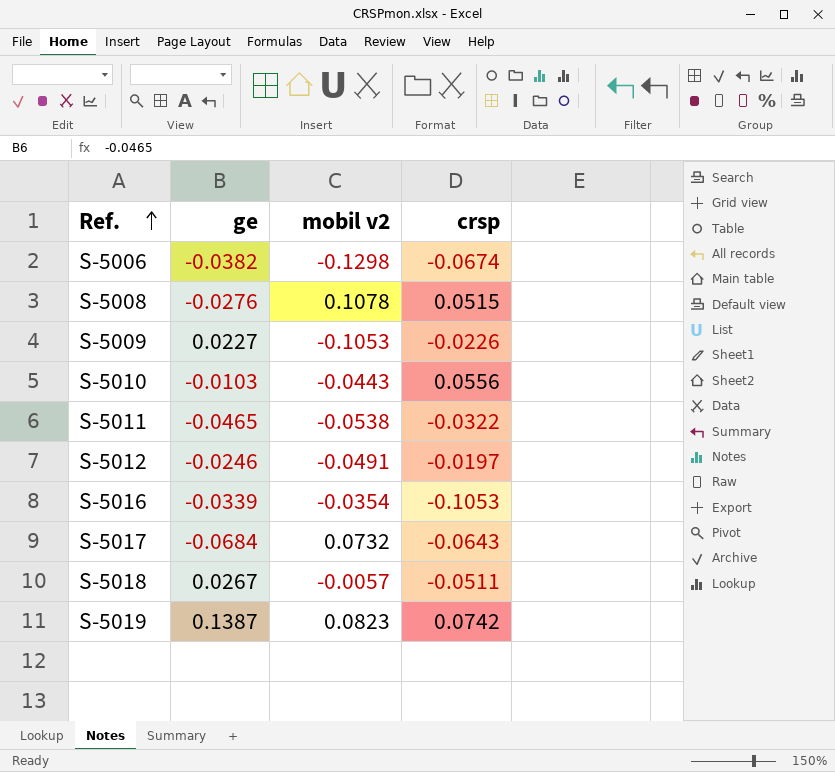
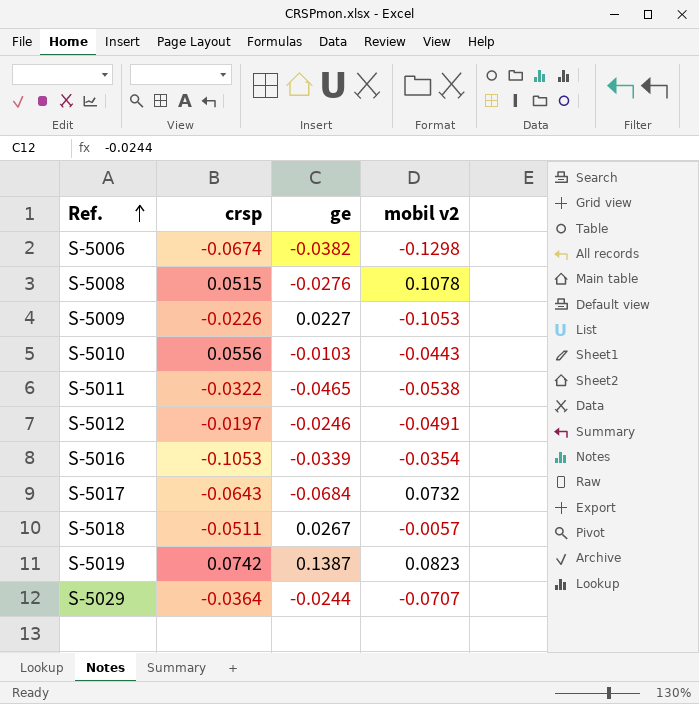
column crsp | position: 4 -> 2
row S-5029: none -> -0.0364 | -0.0244 | -0.0707

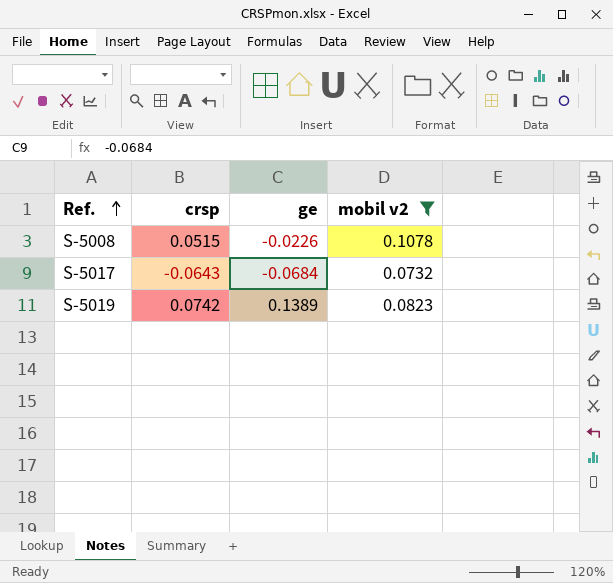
filter: none -> mobil v2 >= 0.0732
S-5008 | ge: -0.0276 -> -0.0226
S-5019 | ge: 0.1387 -> 0.1389

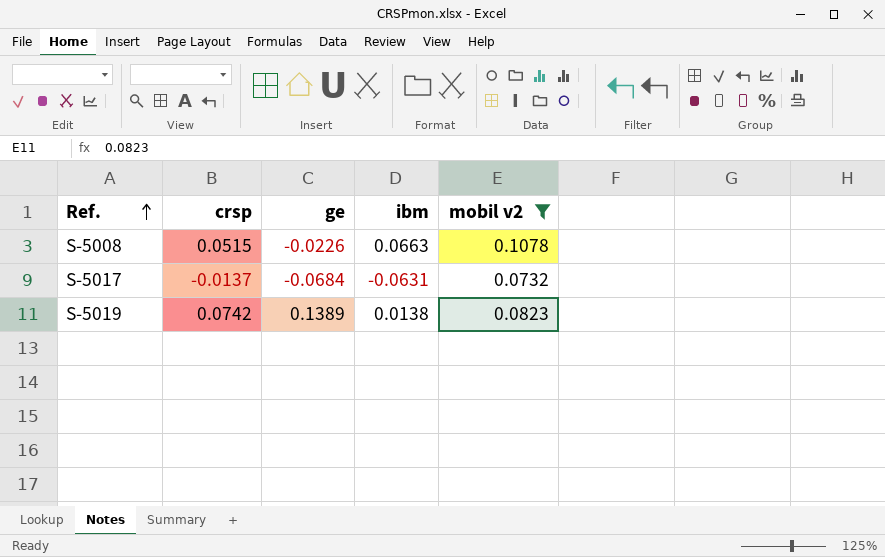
column ibm | position: none -> 4
S-5017 | crsp: -0.0643 -> -0.0137

